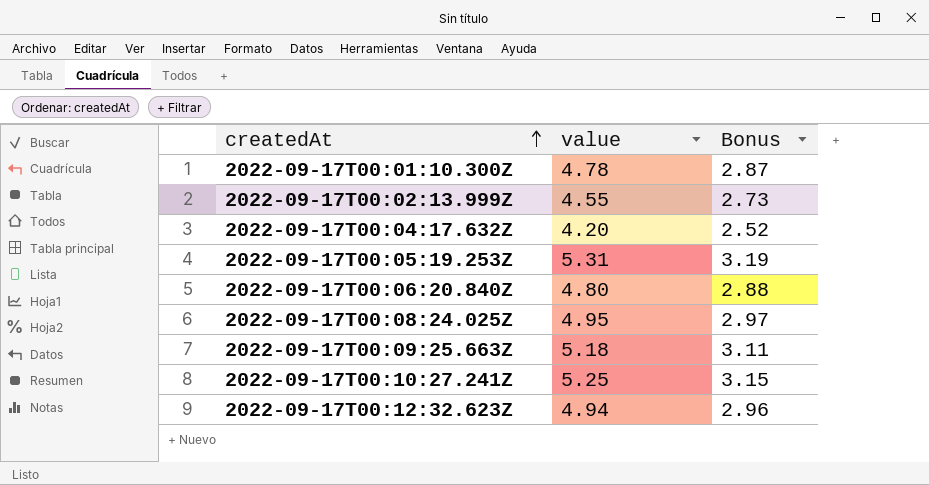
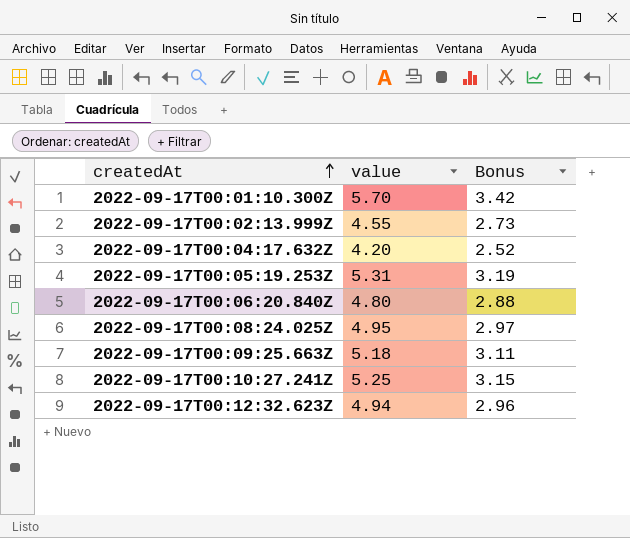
2022-09-17T00:01:10.300Z | value: 4.78 -> 5.70
2022-09-17T00:01:10.300Z | Bonus: 2.87 -> 3.42

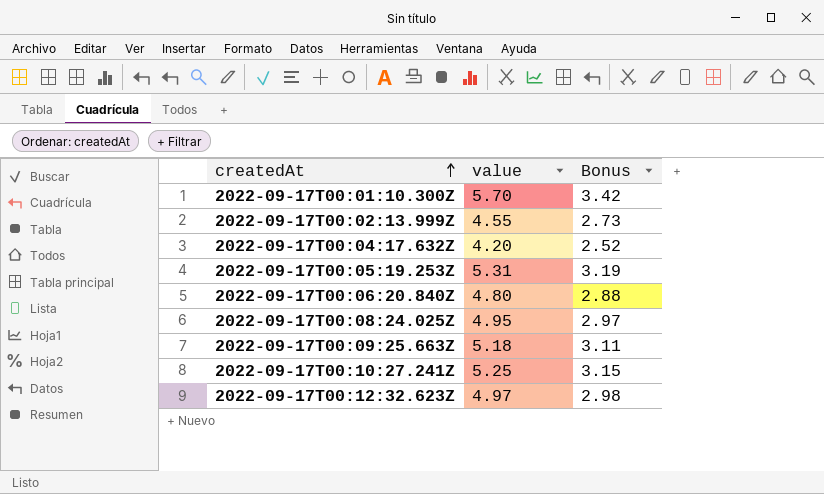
2022-09-17T00:12:32.623Z | value: 4.94 -> 4.97
2022-09-17T00:12:32.623Z | Bonus: 2.96 -> 2.98

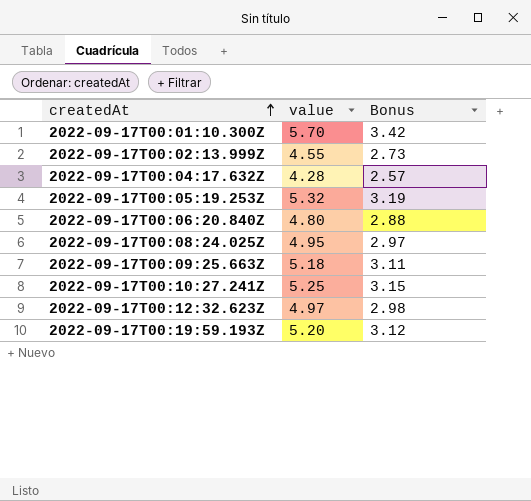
2022-09-17T00:04:17.632Z | value: 4.20 -> 4.28
2022-09-17T00:04:17.632Z | Bonus: 2.52 -> 2.57
2022-09-17T00:05:19.253Z | value: 5.31 -> 5.32
row 2022-09-17T00:19:59.193Z: none -> 5.20 | 3.12

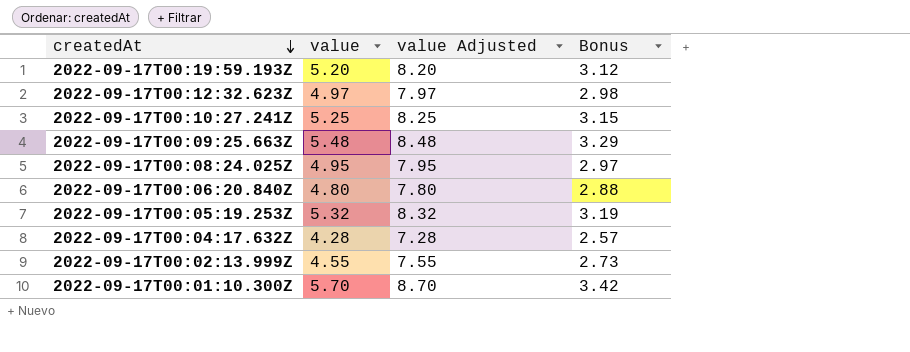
row order: createdAt ascending -> createdAt descending
column value Adjusted | formula: none -> [value] + 3
2022-09-17T00:09:25.663Z | value: 5.18 -> 5.48
2022-09-17T00:09:25.663Z | Bonus: 3.11 -> 3.29

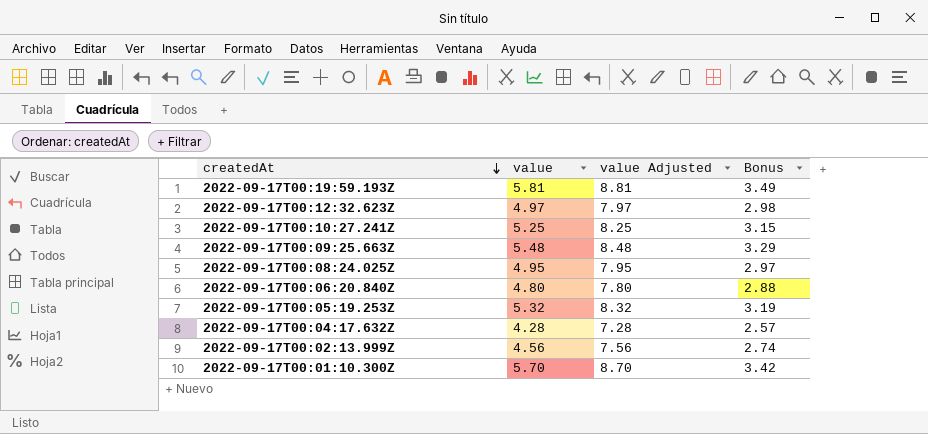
2022-09-17T00:19:59.193Z | value: 5.20 -> 5.81
2022-09-17T00:19:59.193Z | value Adjusted: 8.20 -> 8.81
2022-09-17T00:19:59.193Z | Bonus: 3.12 -> 3.49
2022-09-17T00:02:13.999Z | value: 4.55 -> 4.56
2022-09-17T00:02:13.999Z | value Adjusted: 7.55 -> 7.56
2022-09-17T00:02:13.999Z | Bonus: 2.73 -> 2.74

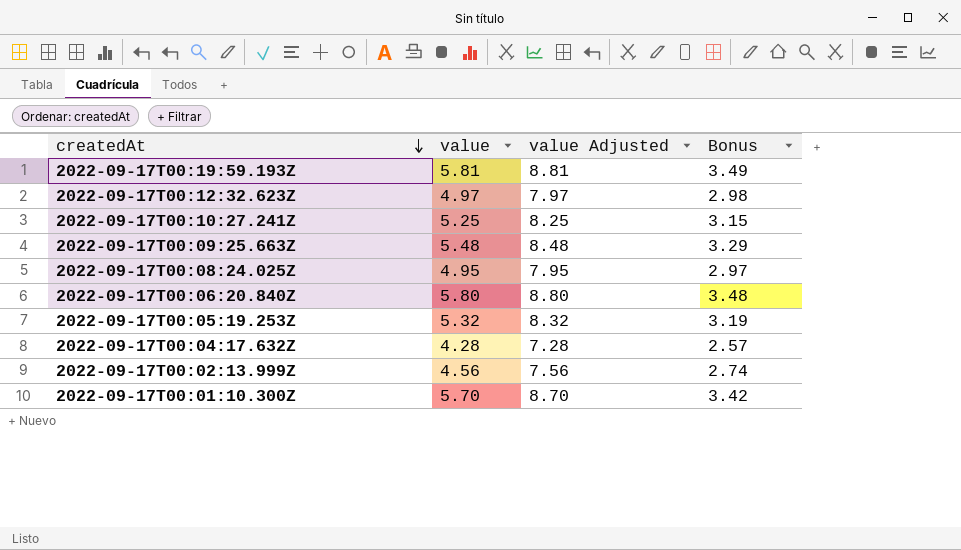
2022-09-17T00:06:20.840Z | value: 4.80 -> 5.80
2022-09-17T00:06:20.840Z | value Adjusted: 7.80 -> 8.80
2022-09-17T00:06:20.840Z | Bonus: 2.88 -> 3.48

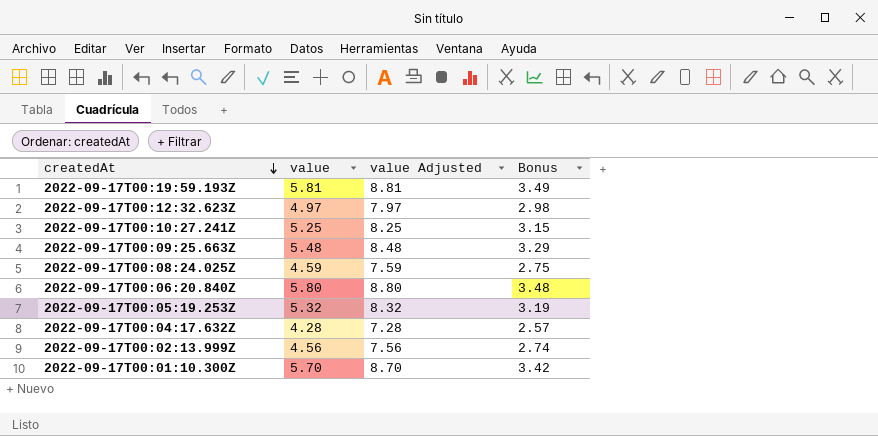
2022-09-17T00:08:24.025Z | value: 4.95 -> 4.59
2022-09-17T00:08:24.025Z | value Adjusted: 7.95 -> 7.59
2022-09-17T00:08:24.025Z | Bonus: 2.97 -> 2.75

